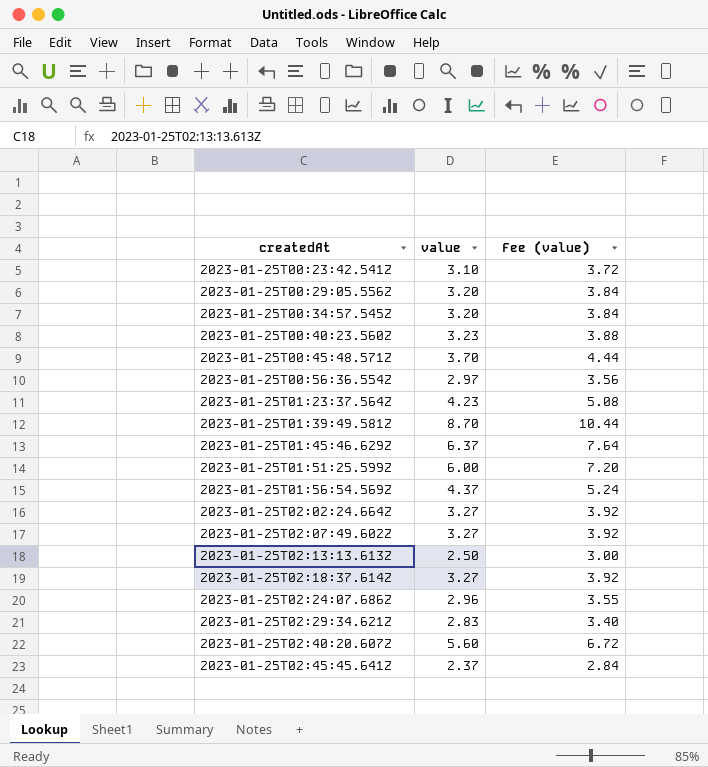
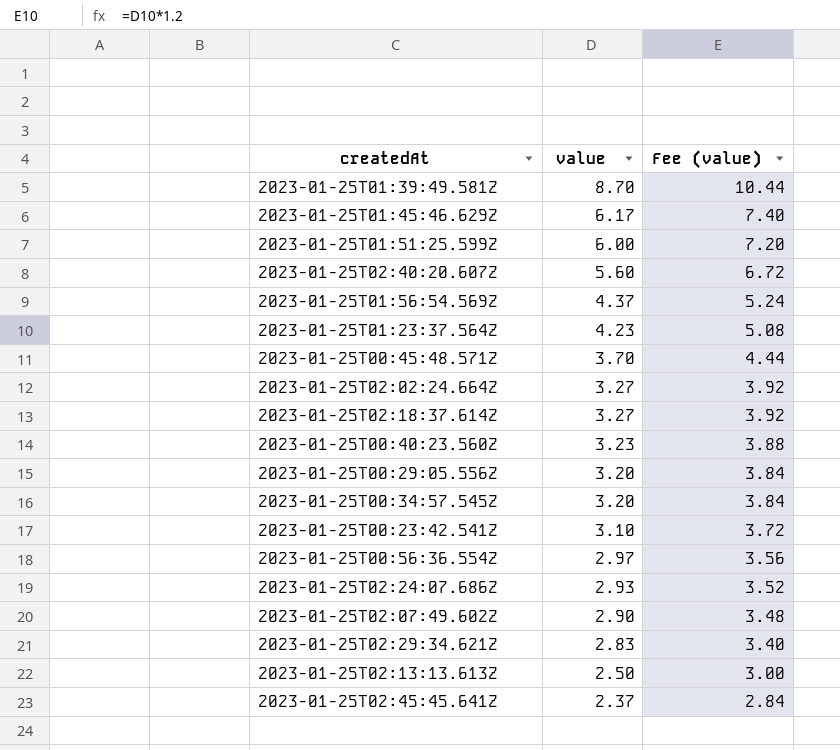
row order: createdAt ascending -> value descending
2023-01-25T01:45:46.629Z | value: 6.37 -> 6.17
2023-01-25T01:45:46.629Z | Fee (value): 7.64 -> 7.40
2023-01-25T02:24:07.686Z | value: 2.96 -> 2.93
2023-01-25T02:24:07.686Z | Fee (value): 3.55 -> 3.52
2023-01-25T02:07:49.602Z | value: 3.27 -> 2.90
2023-01-25T02:07:49.602Z | Fee (value): 3.92 -> 3.48

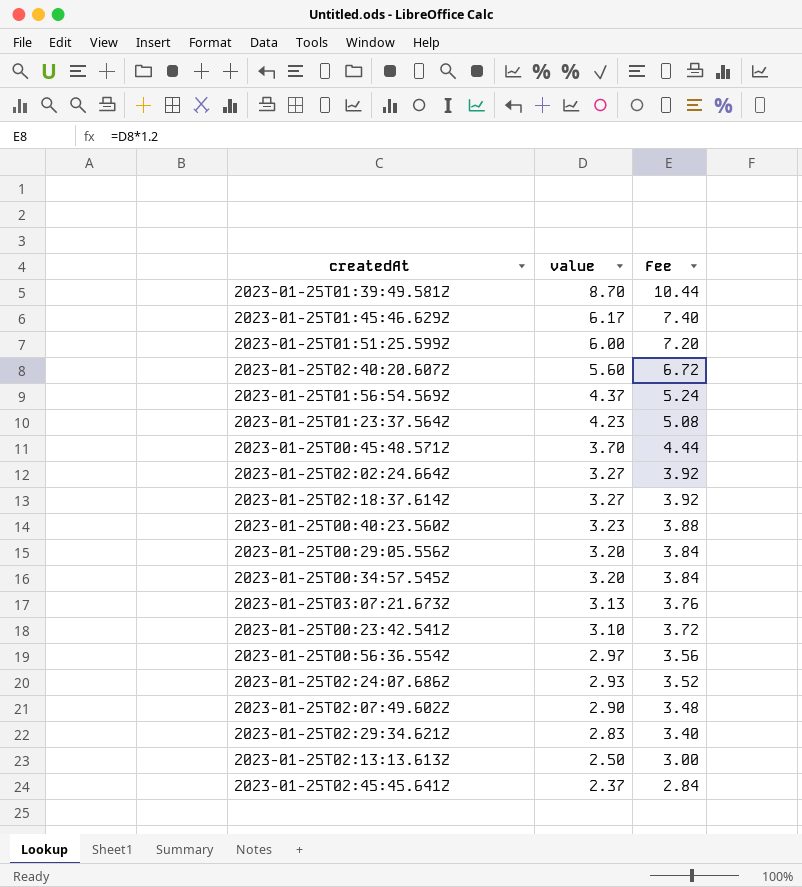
column name: Fee (value) -> Fee
row 2023-01-25T03:07:21.673Z: none -> 3.13 | 3.76

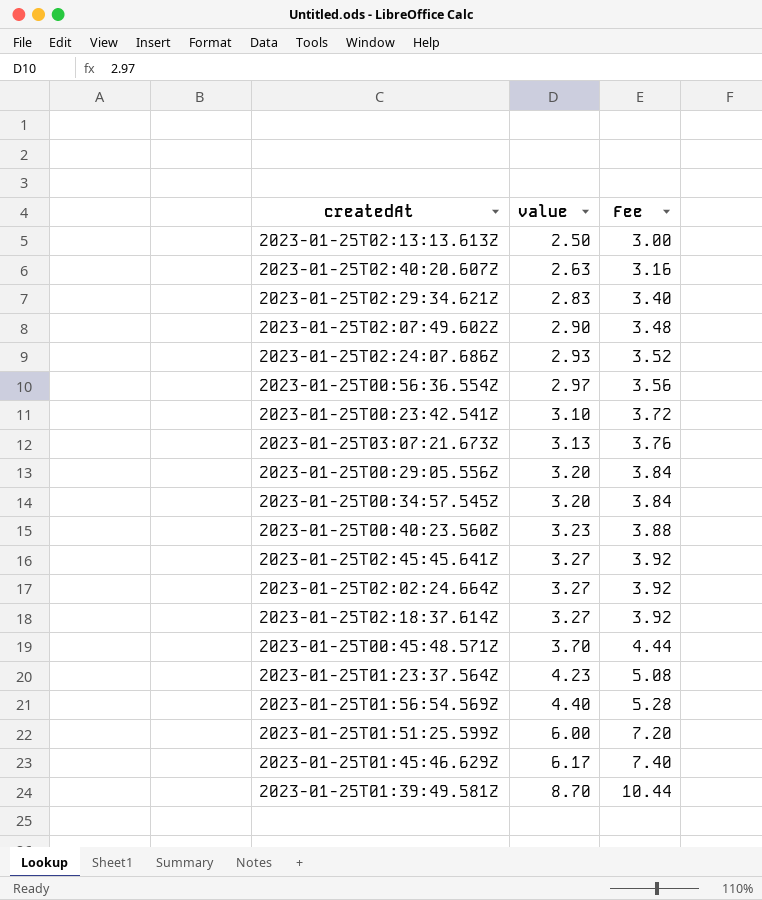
row order: value descending -> value ascending
2023-01-25T02:40:20.607Z | value: 5.60 -> 2.63
2023-01-25T02:40:20.607Z | Fee: 6.72 -> 3.16
2023-01-25T02:45:45.641Z | value: 2.37 -> 3.27
2023-01-25T02:45:45.641Z | Fee: 2.84 -> 3.92
2023-01-25T01:56:54.569Z | value: 4.37 -> 4.40
2023-01-25T01:56:54.569Z | Fee: 5.24 -> 5.28

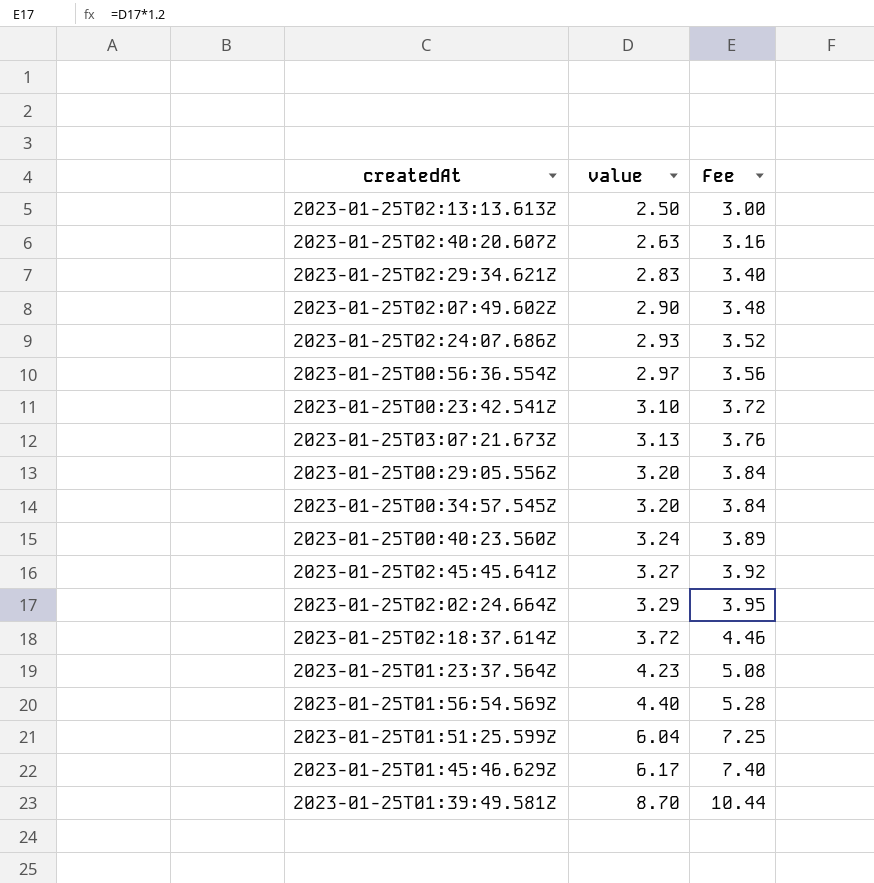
row 2023-01-25T00:45:48.571Z: 3.70 | 4.44 -> none
2023-01-25T00:40:23.560Z | value: 3.23 -> 3.24
2023-01-25T00:40:23.560Z | Fee: 3.88 -> 3.89
2023-01-25T02:02:24.664Z | value: 3.27 -> 3.29
2023-01-25T02:02:24.664Z | Fee: 3.92 -> 3.95
2023-01-25T02:18:37.614Z | value: 3.27 -> 3.72
2023-01-25T02:18:37.614Z | Fee: 3.92 -> 4.46
2023-01-25T01:51:25.599Z | value: 6.00 -> 6.04
2023-01-25T01:51:25.599Z | Fee: 7.20 -> 7.25

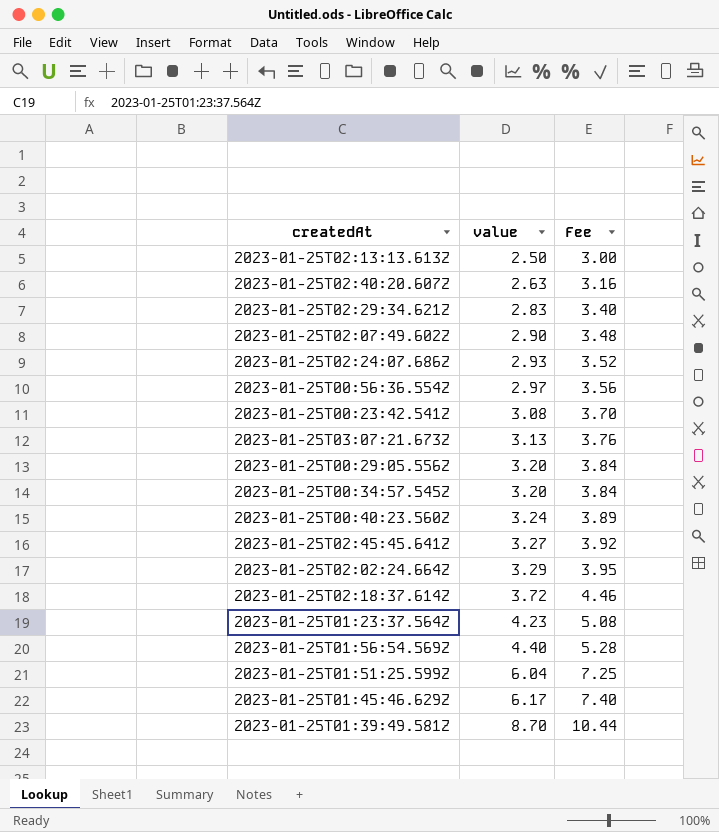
2023-01-25T00:23:42.541Z | value: 3.10 -> 3.08
2023-01-25T00:23:42.541Z | Fee: 3.72 -> 3.70

